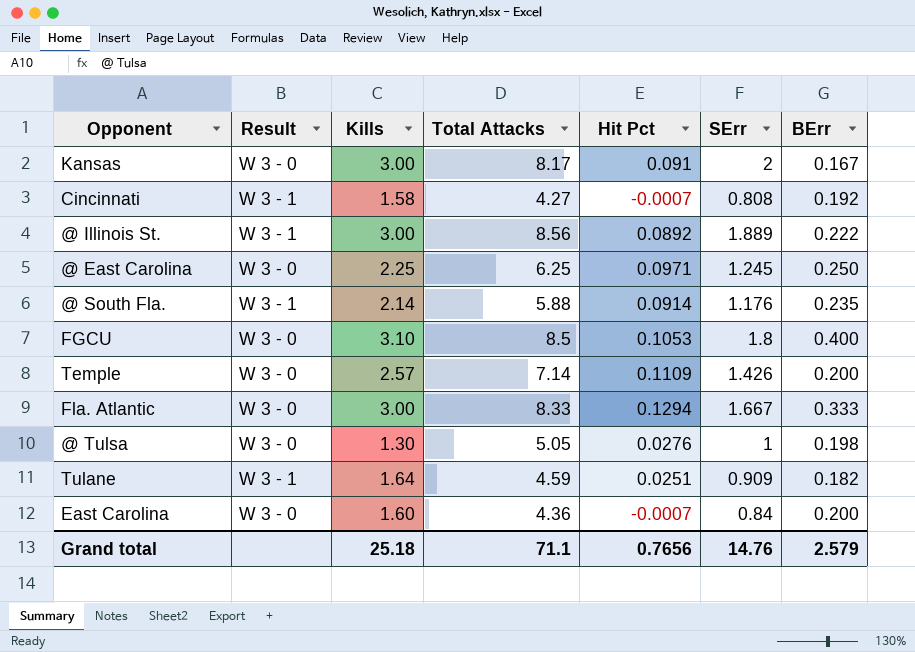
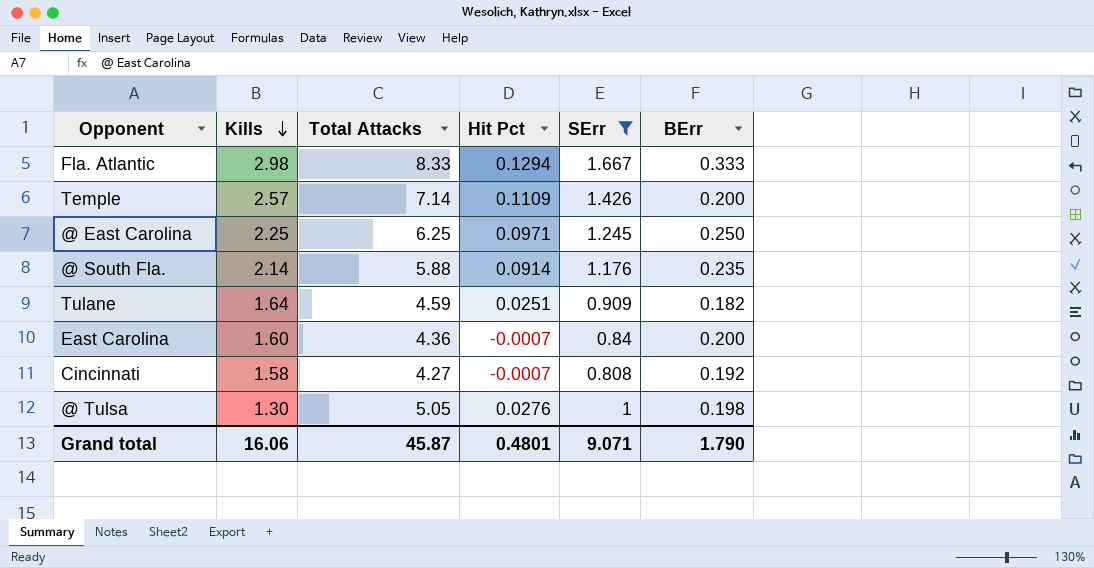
filter: none -> SErr <= 1.667
row order: none -> Kills descending
column Result | position: 2 -> none
Fla. Atlantic | Kills: 3.00 -> 2.98
Grand total | Kills: 25.18 -> 16.06
Grand total | Total Attacks: 71.1 -> 45.87
Grand total | Hit Pct: 0.7656 -> 0.4801
Grand total | SErr: 14.76 -> 9.071
Grand total | BErr: 2.579 -> 1.790

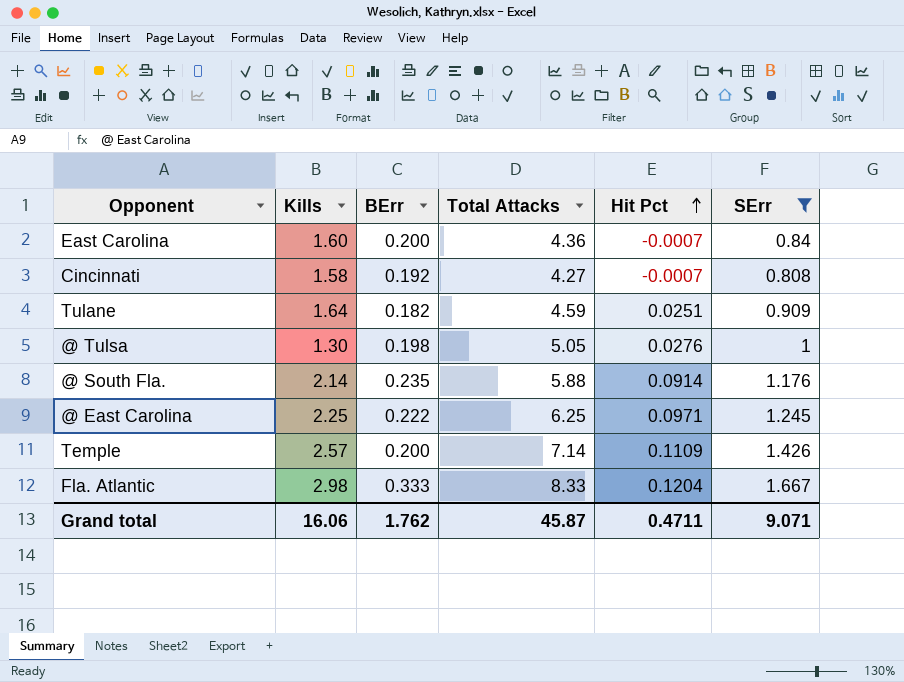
row order: Kills descending -> Hit Pct ascending
column BErr | position: 6 -> 3
@ East Carolina | BErr: 0.250 -> 0.222
Fla. Atlantic | Hit Pct: 0.1294 -> 0.1204
Grand total | BErr: 1.790 -> 1.762
Grand total | Hit Pct: 0.4801 -> 0.4711

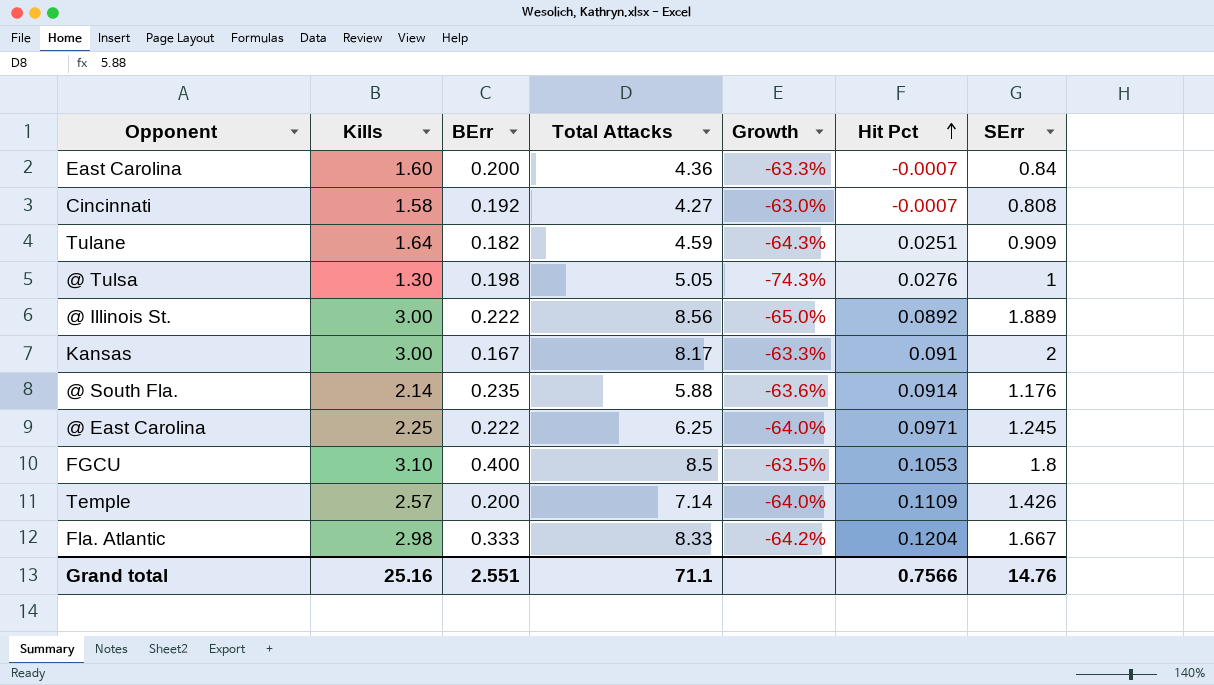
filter: SErr <= 1.667 -> none
column Growth | formula: none -> ([Kills] - [Total Attacks]) / [Total Attacks]
Grand total | Kills: 16.06 -> 25.16
Grand total | BErr: 1.762 -> 2.551
Grand total | Total Attacks: 45.87 -> 71.1
Grand total | Hit Pct: 0.4711 -> 0.7566
Grand total | SErr: 9.071 -> 14.76

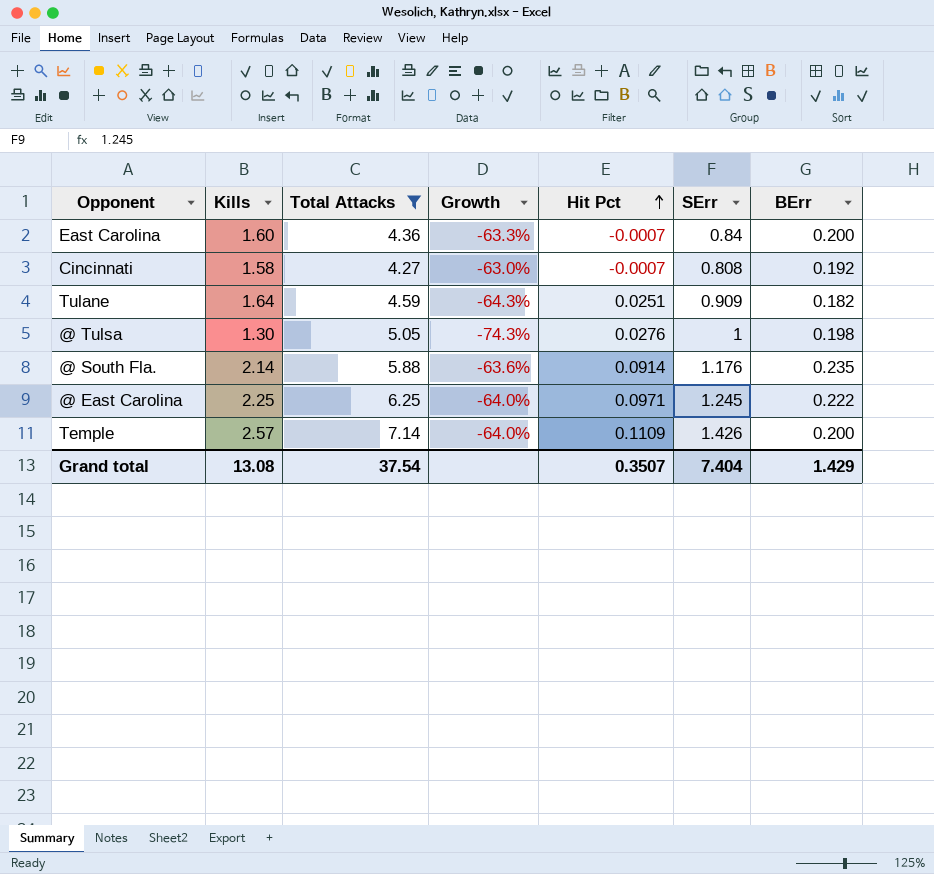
filter: none -> Total Attacks <= 7.14
column BErr | position: 3 -> 7
Grand total | Kills: 25.16 -> 13.08
Grand total | Total Attacks: 71.1 -> 37.54
Grand total | Hit Pct: 0.7566 -> 0.3507
Grand total | SErr: 14.76 -> 7.404
Grand total | BErr: 2.551 -> 1.429

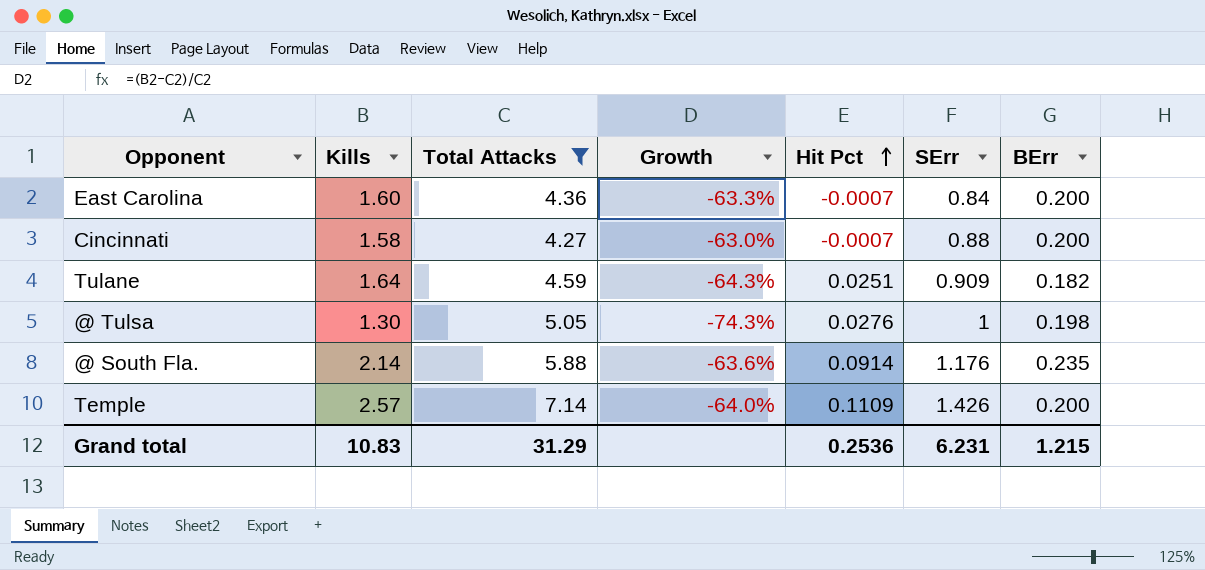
row @ East Carolina: 2.25 | 6.25 | -64.0% | 0.0971 | 1.245 | 0.222 -> none
Cincinnati | SErr: 0.808 -> 0.88
Cincinnati | BErr: 0.192 -> 0.200
Grand total | Kills: 13.08 -> 10.83
Grand total | Total Attacks: 37.54 -> 31.29
Grand total | Hit Pct: 0.3507 -> 0.2536
Grand total | SErr: 7.404 -> 6.231
Grand total | BErr: 1.429 -> 1.215

